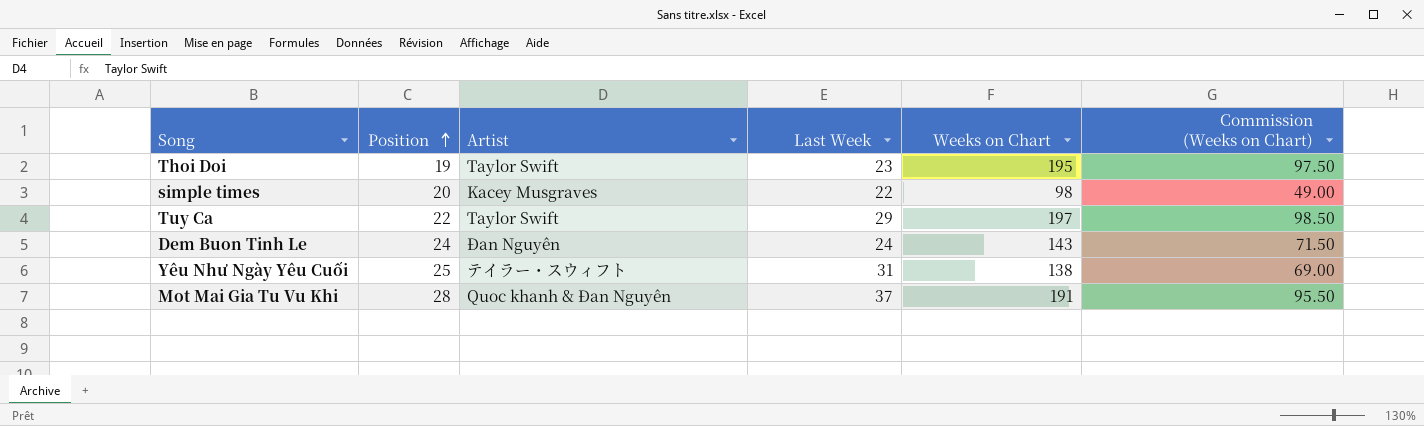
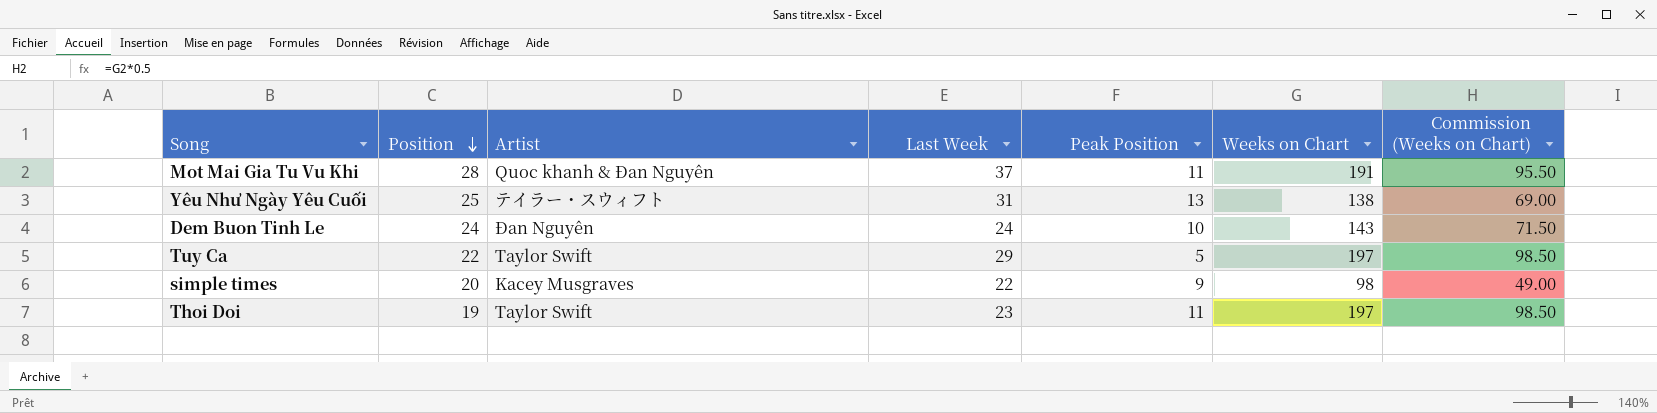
row order: Position ascending -> Position descending
column Peak Position | position: none -> 5
Thoi Doi | Weeks on Chart: 195 -> 197
Thoi Doi | Commission (Weeks on Chart): 97.50 -> 98.50

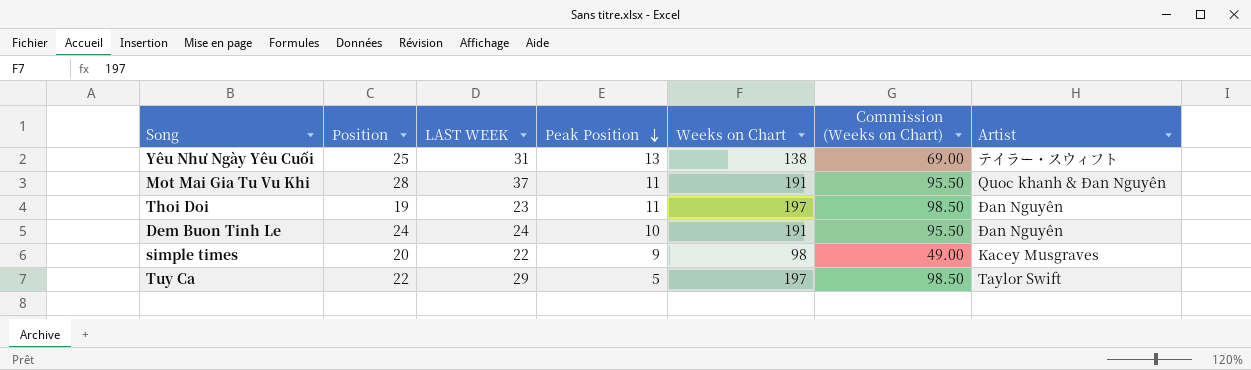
row order: Position descending -> Peak Position descending
column name: Last Week -> LAST WEEK
column Artist | position: 3 -> 7
Thoi Doi | Artist: Taylor Swift -> Đan Nguyên
Dem Buon Tinh Le | Weeks on Chart: 143 -> 191
Dem Buon Tinh Le | Commission (Weeks on Chart): 71.50 -> 95.50

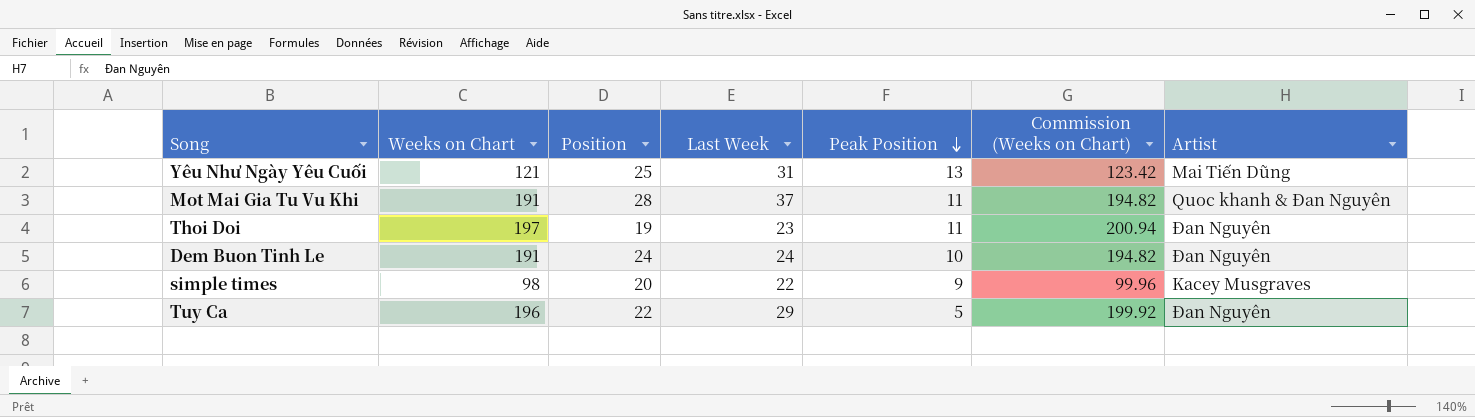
column Weeks on Chart | position: 5 -> 2
column name: LAST WEEK -> Last Week
column Commission (Weeks on Chart) | formula: [Weeks on Chart] * 0.5 -> [Weeks on Chart] * 1.02
Yêu Như Ngày Yêu Cuối | Weeks on Chart: 138 -> 121
Yêu Như Ngày Yêu Cuối | Artist: テイラー・スウィフト -> Mai Tiến Dũng
Tuy Ca | Weeks on Chart: 197 -> 196
Tuy Ca | Artist: Taylor Swift -> Đan Nguyên

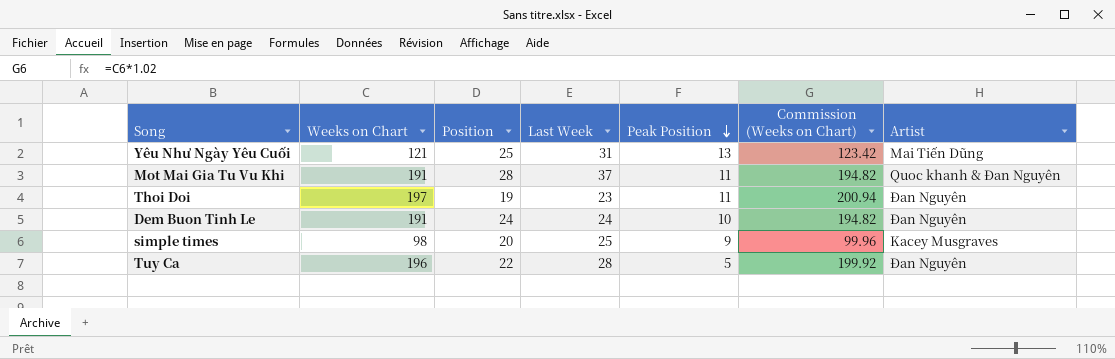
simple times | Last Week: 22 -> 25
Tuy Ca | Last Week: 29 -> 28

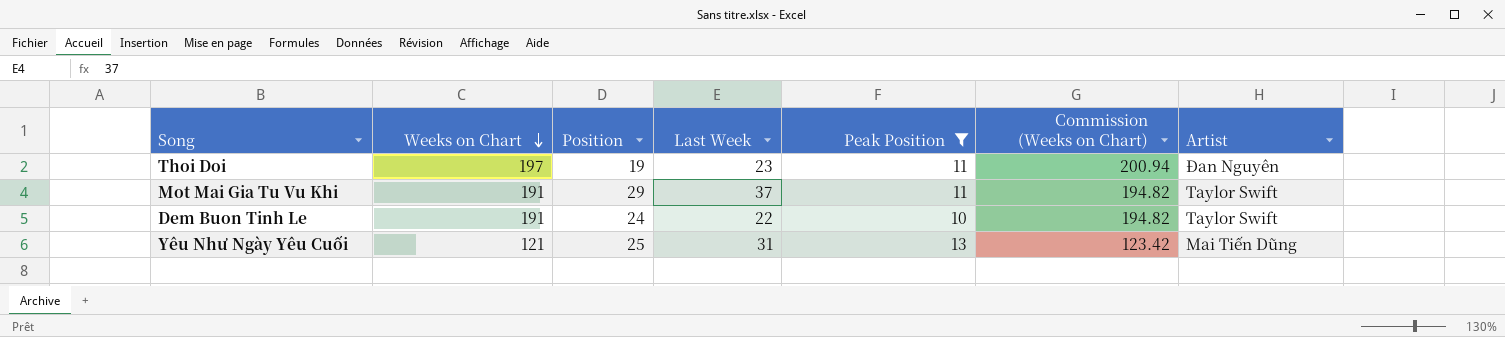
filter: none -> Peak Position >= 10
row order: Peak Position descending -> Weeks on Chart descending
Mot Mai Gia Tu Vu Khi | Position: 28 -> 29
Mot Mai Gia Tu Vu Khi | Artist: Quoc khanh & Đan Nguyên -> Taylor Swift
Dem Buon Tinh Le | Last Week: 24 -> 22
Dem Buon Tinh Le | Artist: Đan Nguyên -> Taylor Swift

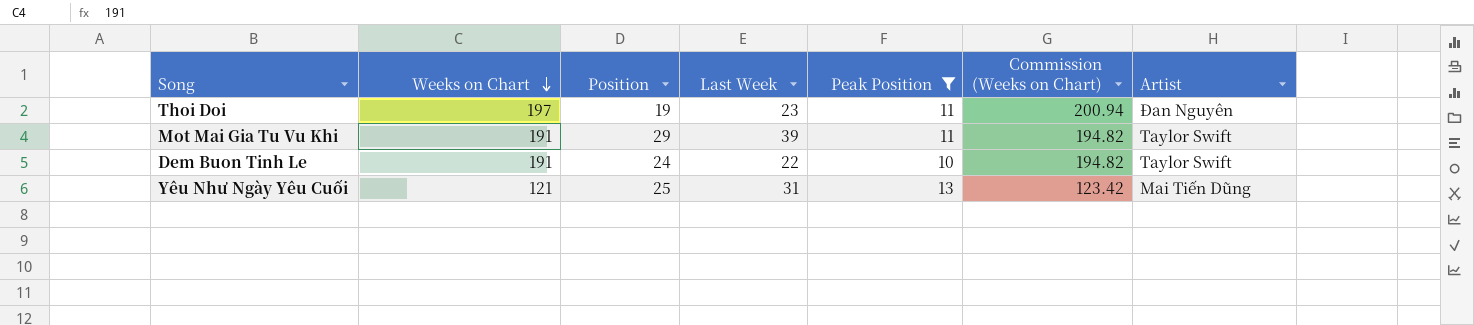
Mot Mai Gia Tu Vu Khi | Last Week: 37 -> 39

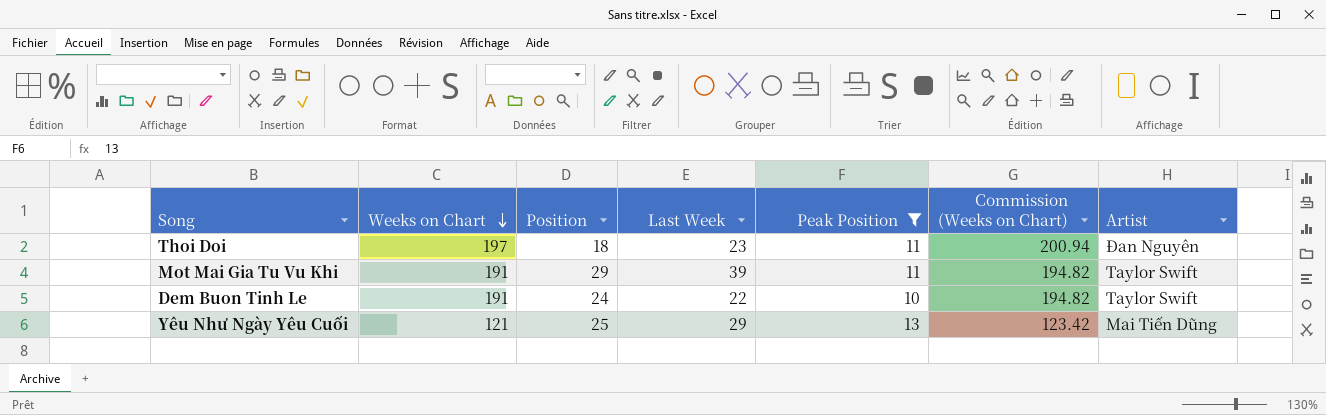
Thoi Doi | Position: 19 -> 18
Yêu Như Ngày Yêu Cuối | Last Week: 31 -> 29

